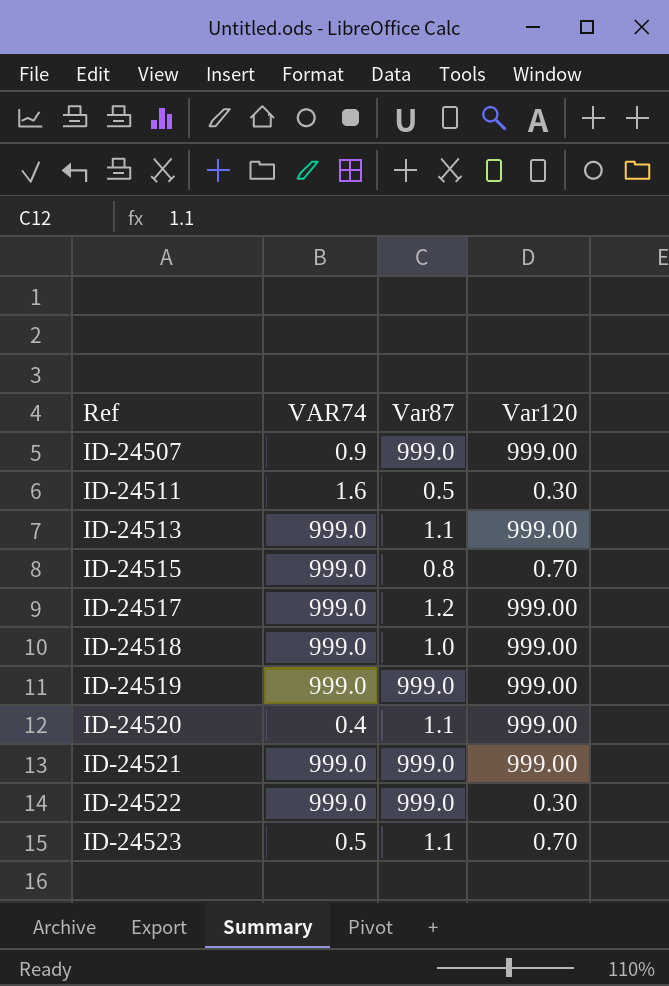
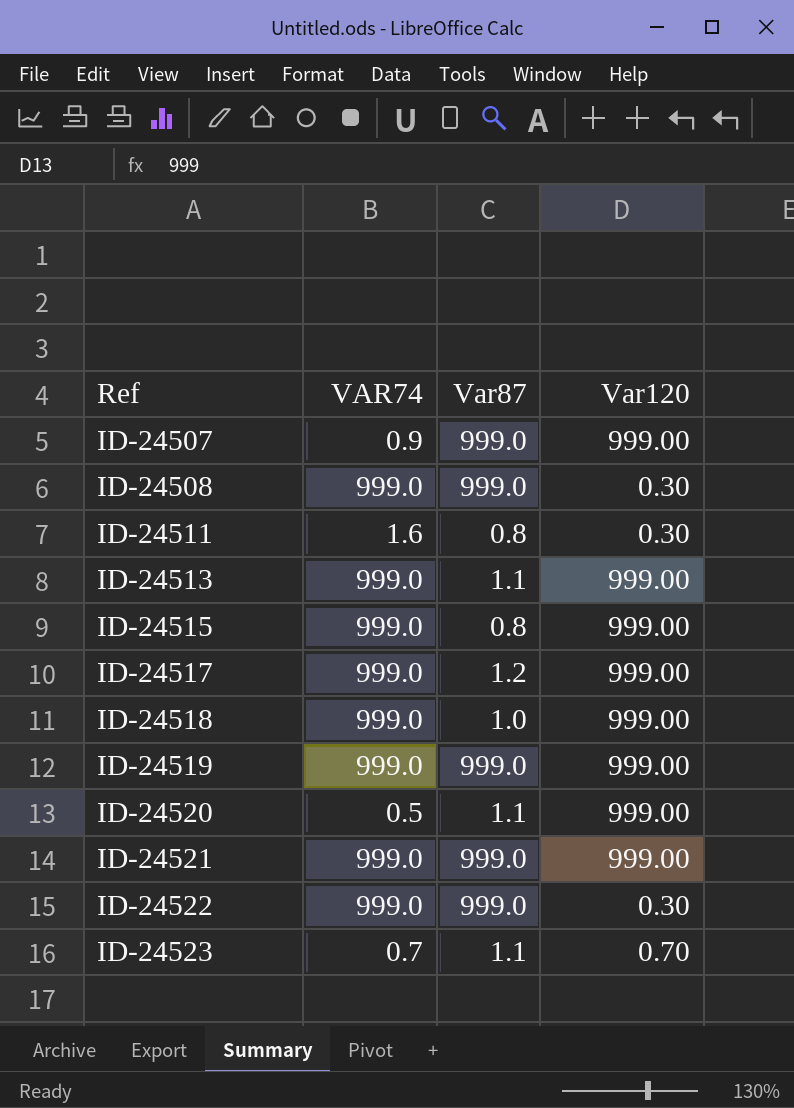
row ID-24508: none -> 999.0 | 999.0 | 0.30
ID-24511 | Var87: 0.5 -> 0.8
ID-24515 | Var120: 0.70 -> 999.00
ID-24520 | VAR74: 0.4 -> 0.5
ID-24523 | VAR74: 0.5 -> 0.7

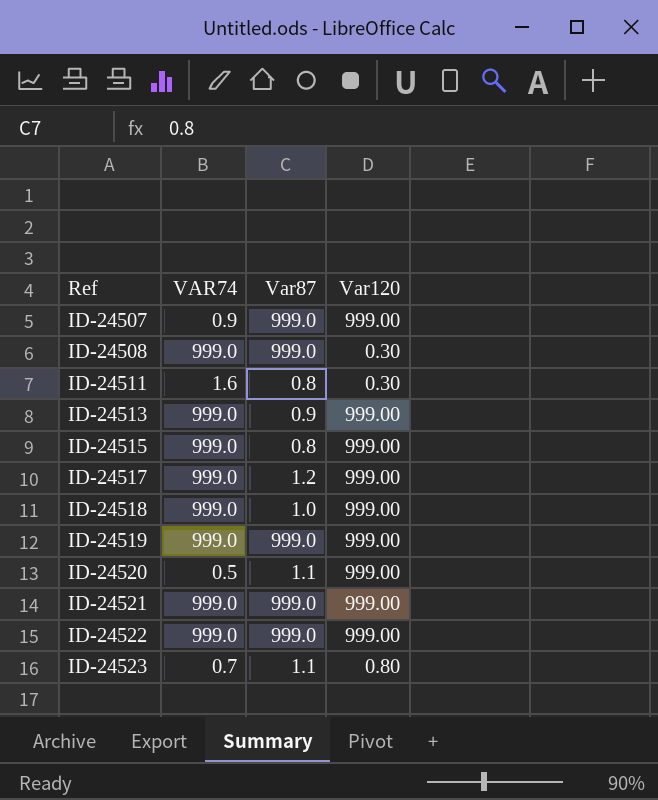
ID-24513 | Var87: 1.1 -> 0.9
ID-24522 | Var120: 0.30 -> 999.00
ID-24523 | Var120: 0.70 -> 0.80

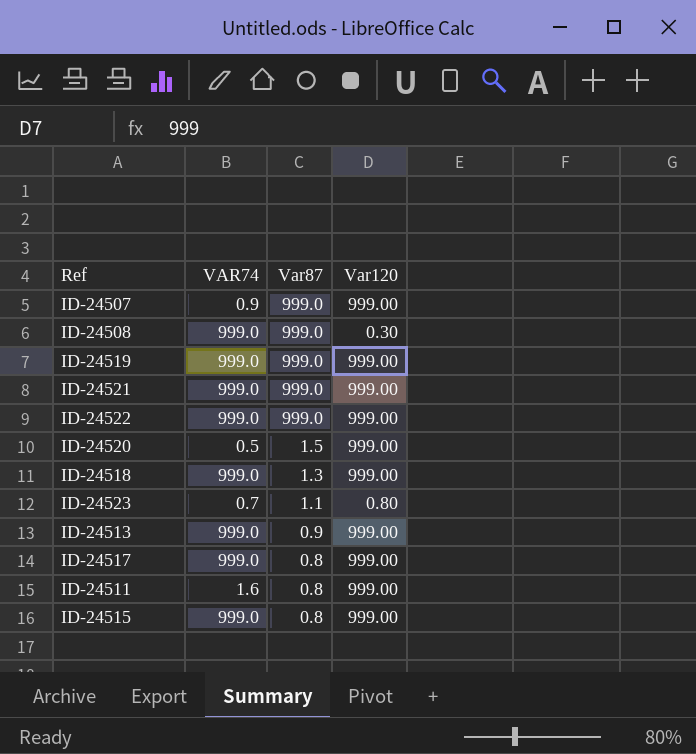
row order: Ref ascending -> Var87 descending
ID-24520 | Var87: 1.1 -> 1.5
ID-24518 | Var87: 1.0 -> 1.3
ID-24517 | Var87: 1.2 -> 0.8
ID-24511 | Var120: 0.30 -> 999.00

